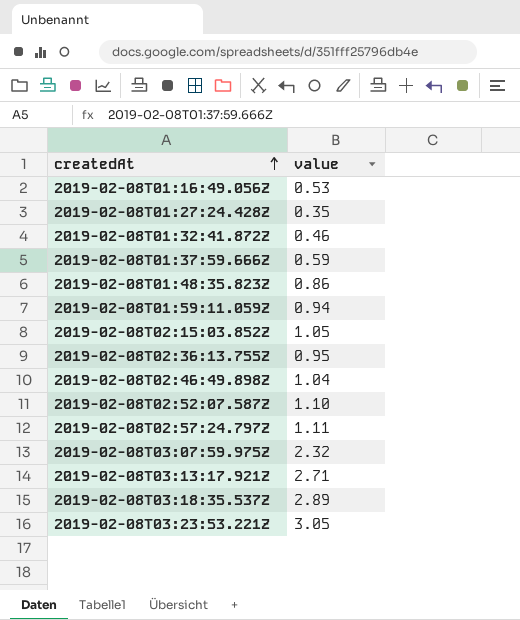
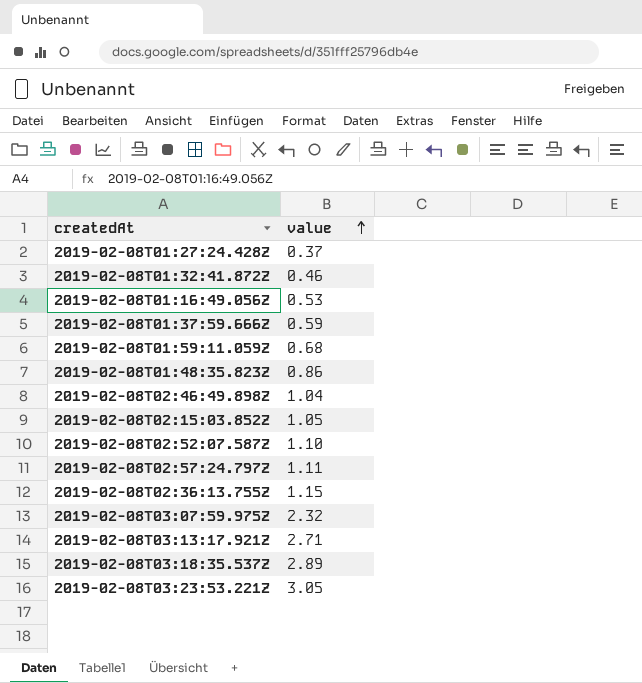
row order: createdAt ascending -> value ascending
2019-02-08T01:27:24.428Z | value: 0.35 -> 0.37
2019-02-08T01:59:11.059Z | value: 0.94 -> 0.68
2019-02-08T02:36:13.755Z | value: 0.95 -> 1.15

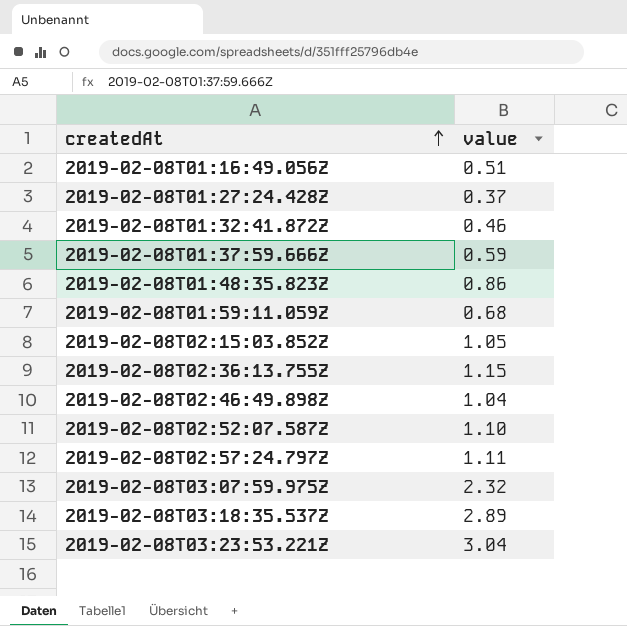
row order: value ascending -> createdAt ascending
row 2019-02-08T03:13:17.921Z: 2.71 -> none
2019-02-08T01:16:49.056Z | value: 0.53 -> 0.51
2019-02-08T03:23:53.221Z | value: 3.05 -> 3.04

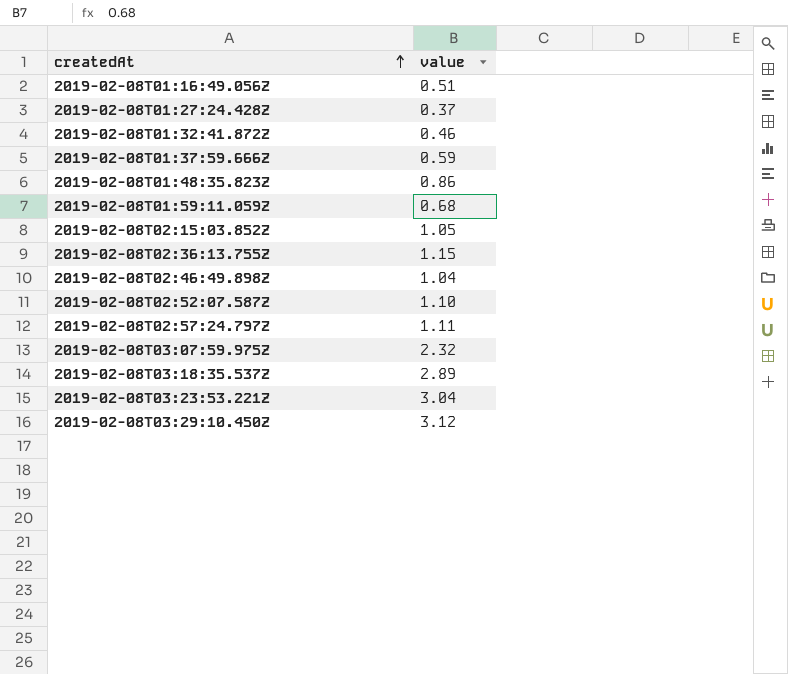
row 2019-02-08T03:29:10.450Z: none -> 3.12

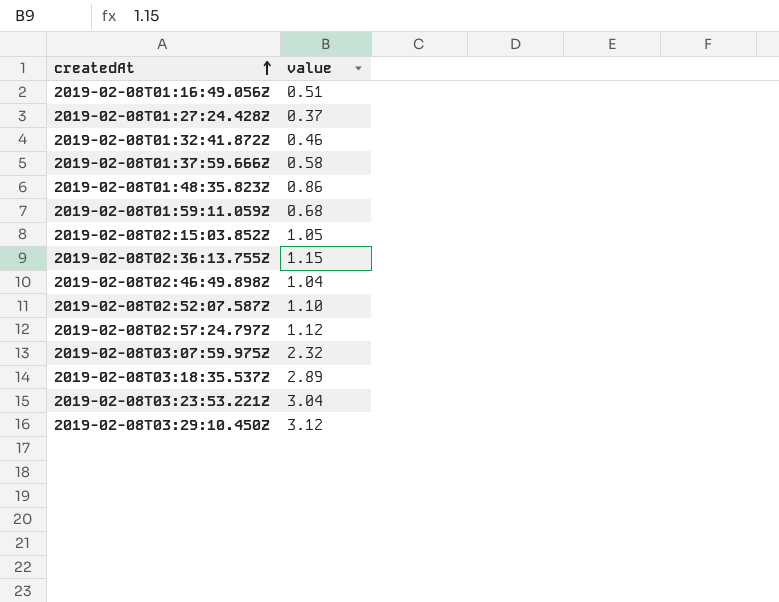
2019-02-08T01:37:59.666Z | value: 0.59 -> 0.58
2019-02-08T02:57:24.797Z | value: 1.11 -> 1.12

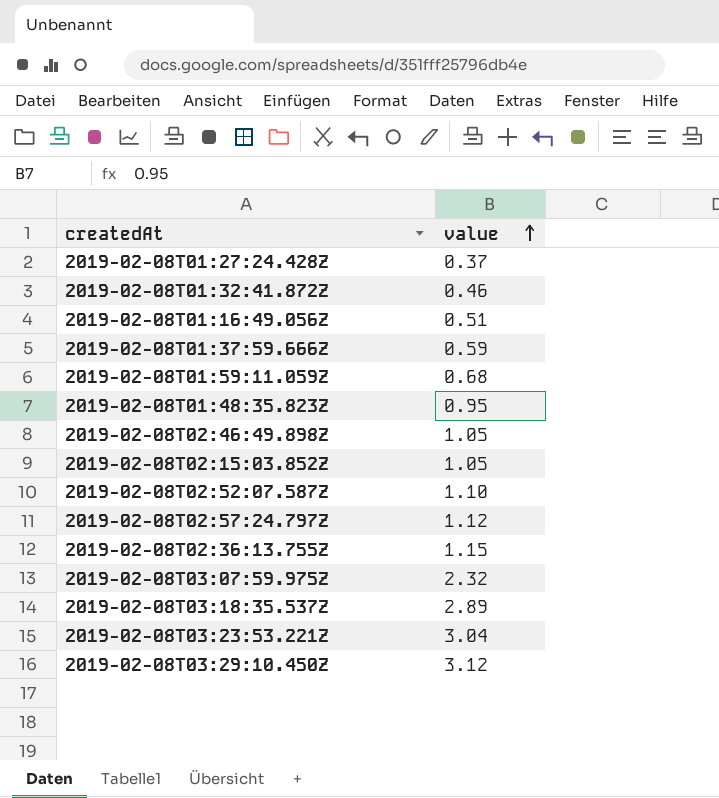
row order: createdAt ascending -> value ascending
2019-02-08T01:37:59.666Z | value: 0.58 -> 0.59
2019-02-08T01:48:35.823Z | value: 0.86 -> 0.95
2019-02-08T02:46:49.898Z | value: 1.04 -> 1.05

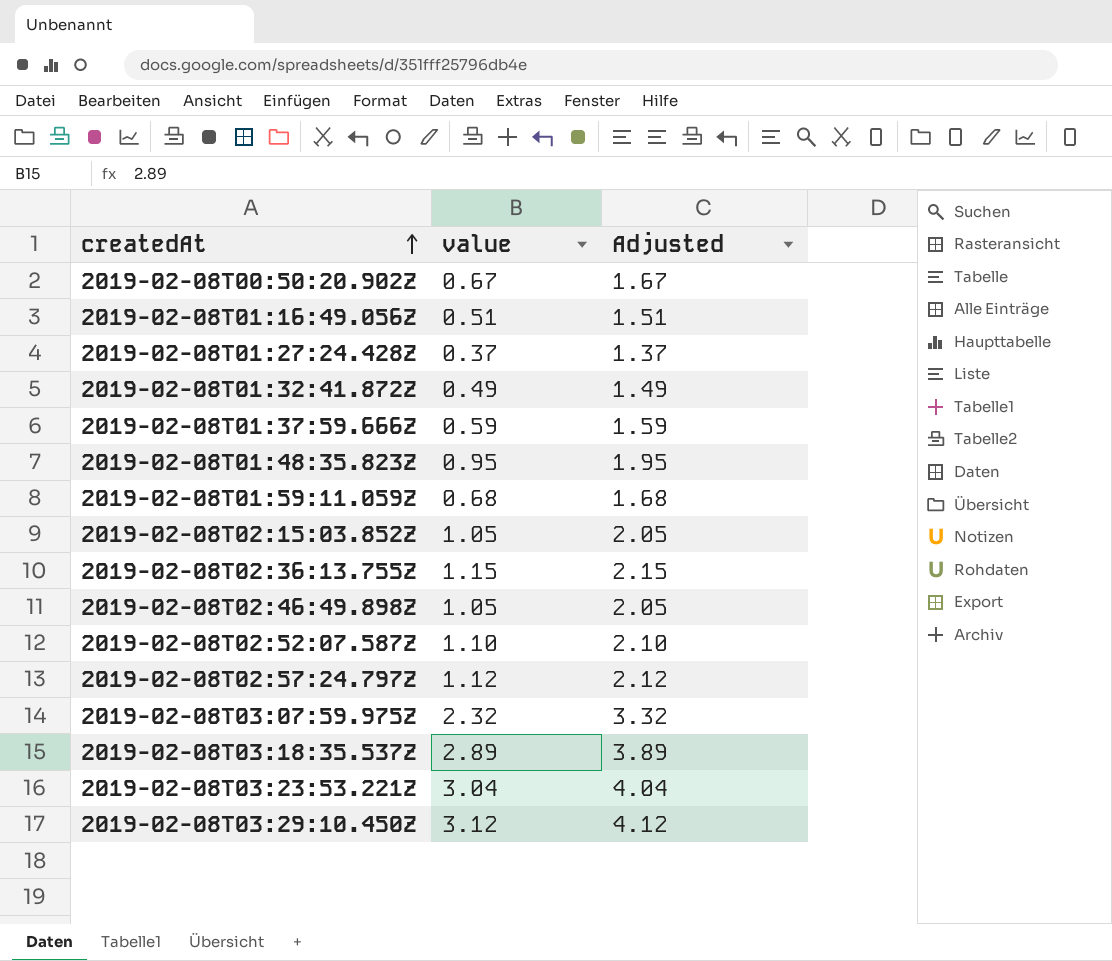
row order: value ascending -> createdAt ascending
column Adjusted | formula: none -> [value] + 1
row 2019-02-08T00:50:20.902Z: none -> 0.67 | 1.67
2019-02-08T01:32:41.872Z | value: 0.46 -> 0.49

